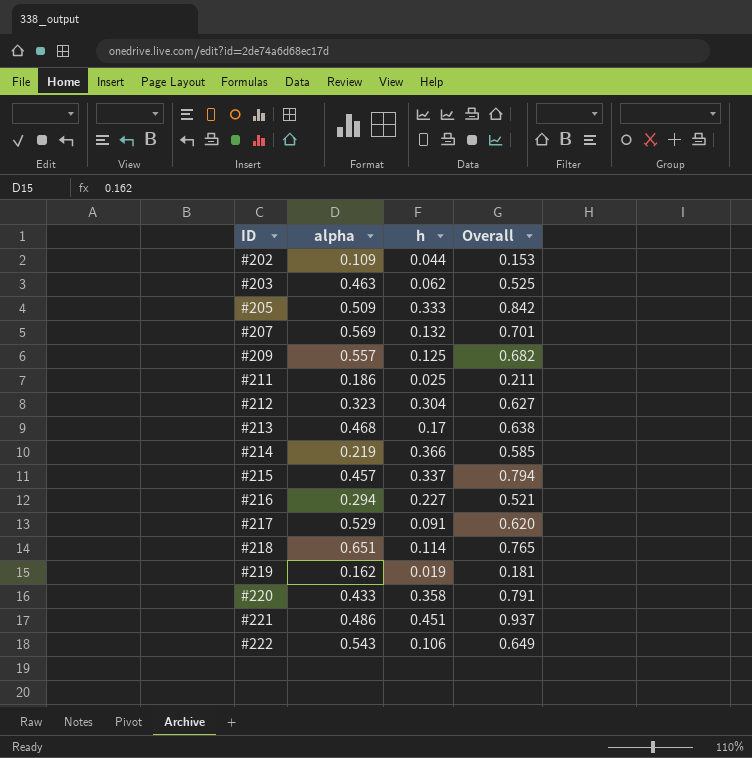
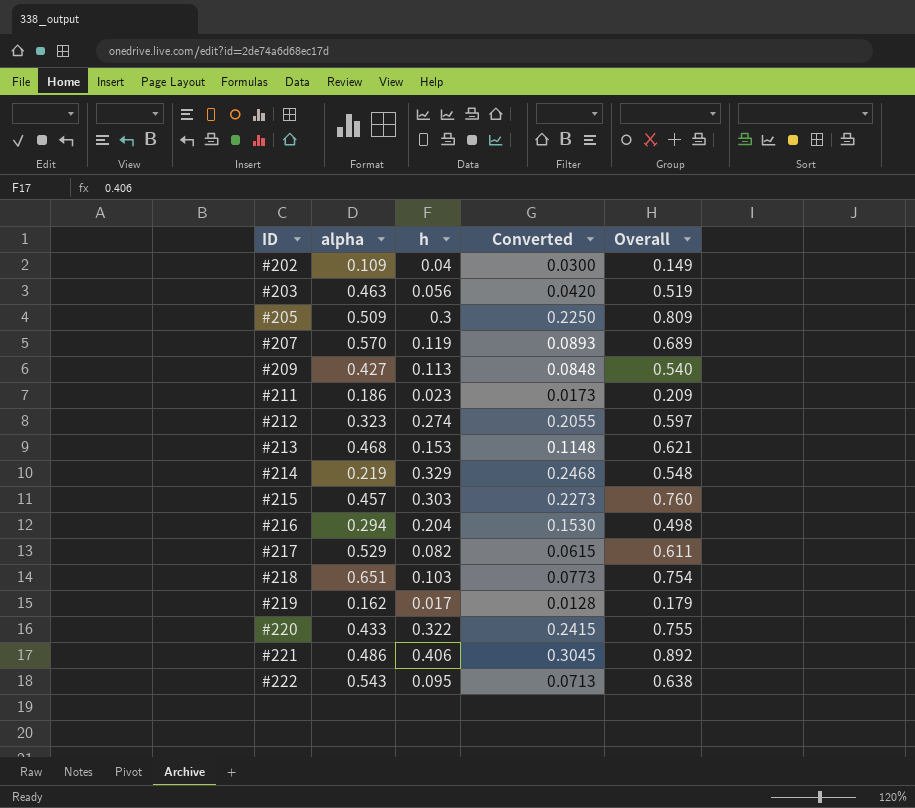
column Converted | formula: none -> [h] * 0.75
#202 | h: 0.044 -> 0.04
#202 | Overall: 0.153 -> 0.149
#203 | h: 0.062 -> 0.056
#203 | Overall: 0.525 -> 0.519
#205 | h: 0.333 -> 0.3
#205 | Overall: 0.842 -> 0.809
#207 | alpha: 0.569 -> 0.570
#207 | h: 0.132 -> 0.119
#207 | Overall: 0.701 -> 0.689
#209 | alpha: 0.557 -> 0.427
#209 | h: 0.125 -> 0.113
#209 | Overall: 0.682 -> 0.540
#211 | h: 0.025 -> 0.023
#211 | Overall: 0.211 -> 0.209
#212 | h: 0.304 -> 0.274
#212 | Overall: 0.627 -> 0.597
#213 | h: 0.17 -> 0.153
#213 | Overall: 0.638 -> 0.621
#214 | h: 0.366 -> 0.329
#214 | Overall: 0.585 -> 0.548
#215 | h: 0.337 -> 0.303
#215 | Overall: 0.794 -> 0.760
#216 | h: 0.227 -> 0.204
#216 | Overall: 0.521 -> 0.498
#217 | h: 0.091 -> 0.082
#217 | Overall: 0.620 -> 0.611
#218 | h: 0.114 -> 0.103
#218 | Overall: 0.765 -> 0.754
#219 | h: 0.019 -> 0.017
#219 | Overall: 0.181 -> 0.179
#220 | h: 0.358 -> 0.322
#220 | Overall: 0.791 -> 0.755
#221 | h: 0.451 -> 0.406
#221 | Overall: 0.937 -> 0.892
#222 | h: 0.106 -> 0.095
#222 | Overall: 0.649 -> 0.638

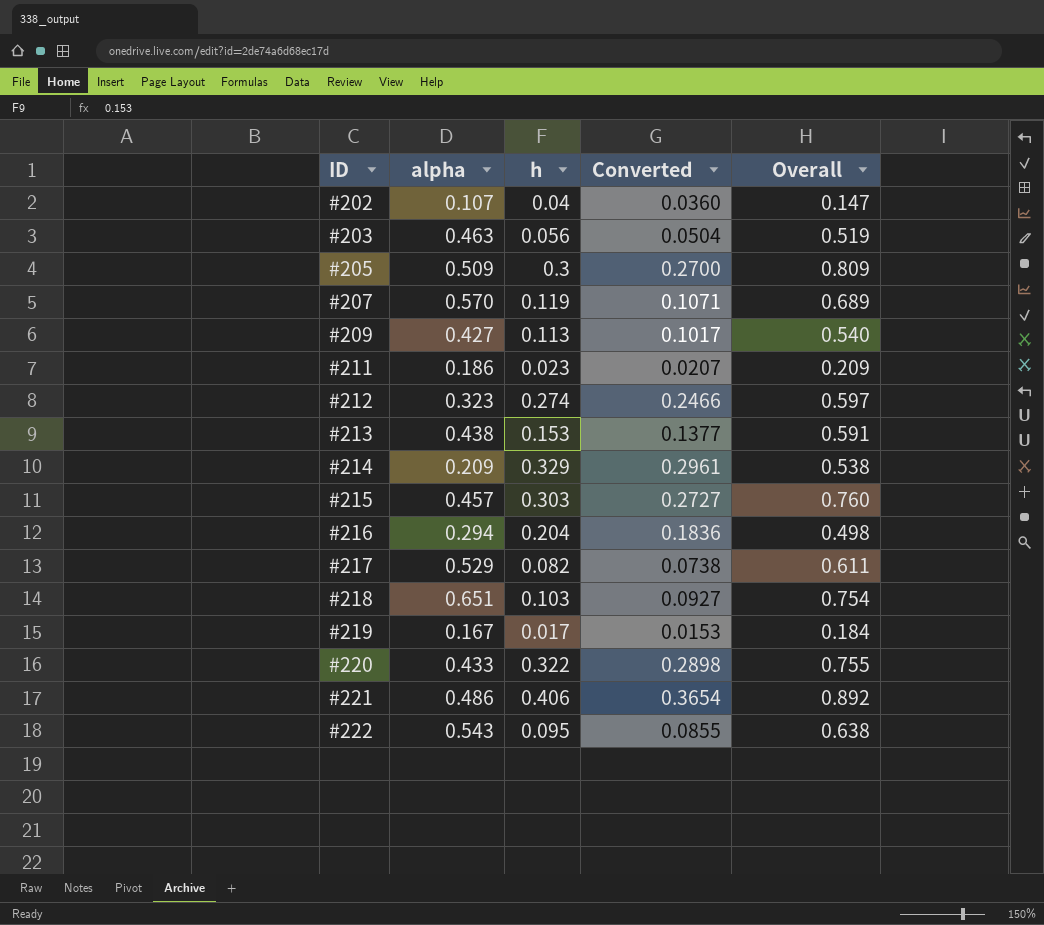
column Converted | formula: [h] * 0.75 -> [h] * 0.9
#202 | alpha: 0.109 -> 0.107
#202 | Overall: 0.149 -> 0.147
#213 | alpha: 0.468 -> 0.438
#213 | Overall: 0.621 -> 0.591
#214 | alpha: 0.219 -> 0.209
#214 | Overall: 0.548 -> 0.538
#219 | alpha: 0.162 -> 0.167
#219 | Overall: 0.179 -> 0.184

